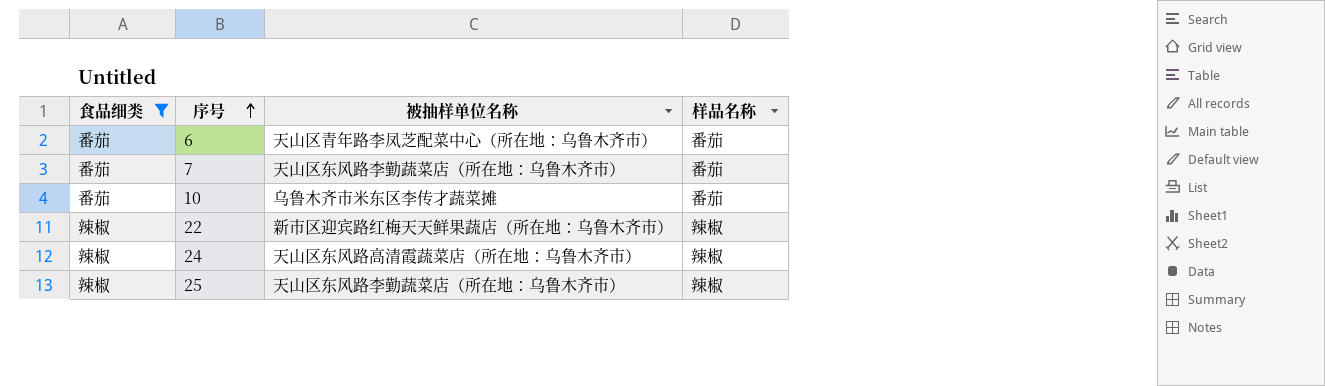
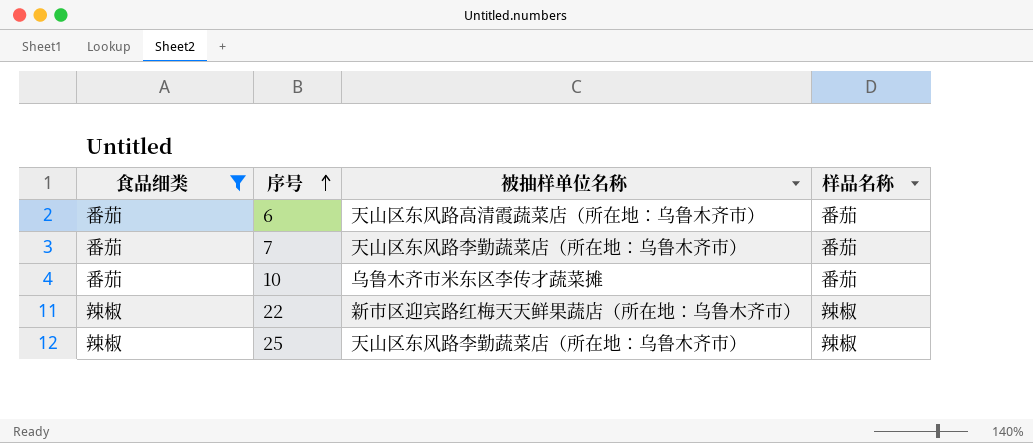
row 24: 辣椒 | 天山区东风路高清霞蔬菜店（所在地：乌鲁木齐市） | 辣椒 -> none
6 | 被抽样单位名称: 天山区青年路李凤芝配菜中心（所在地：乌鲁木齐市） -> 天山区东风路高清霞蔬菜店（所在地：乌鲁木齐市）

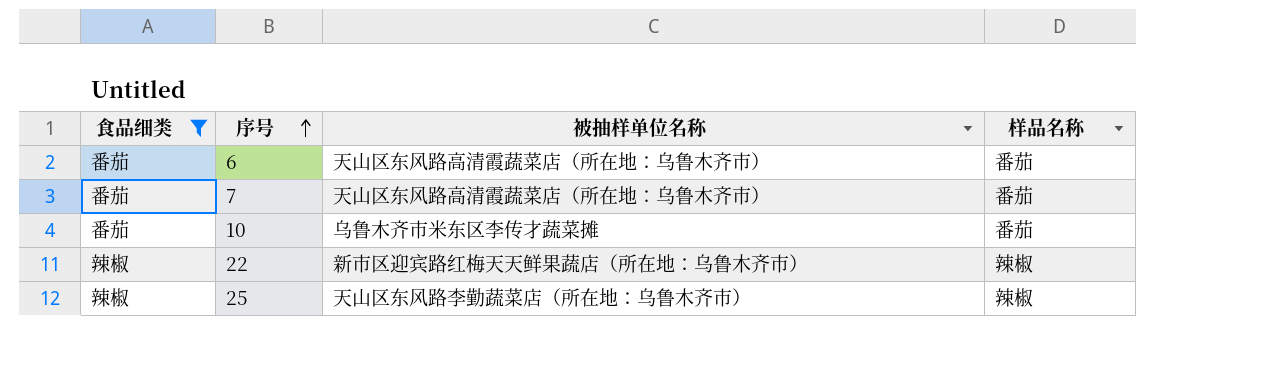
7 | 被抽样单位名称: 天山区东风路李勤蔬菜店（所在地：乌鲁木齐市） -> 天山区东风路高清霞蔬菜店（所在地：乌鲁木齐市）

